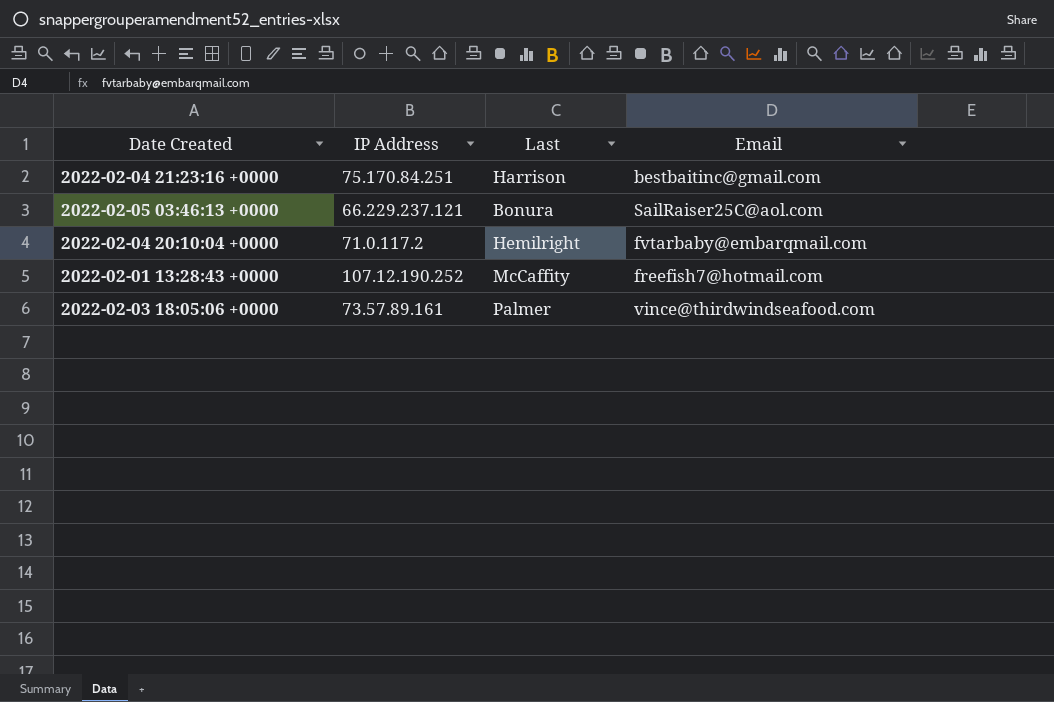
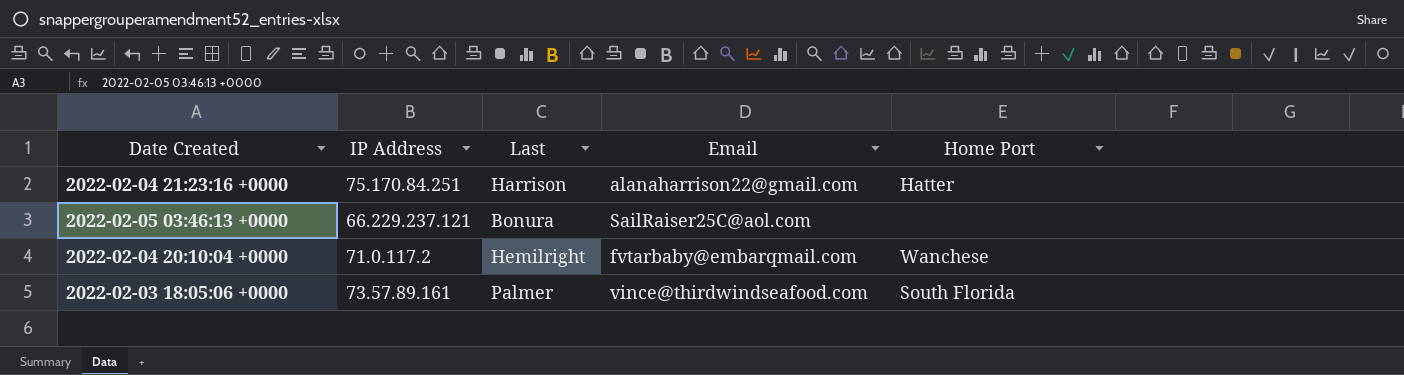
column Home Port | position: none -> 5
row 2022-02-01 13:28:43 +0000: 107.12.190.252 | McCaffity | freefish7@hotmail.com -> none
2022-02-04 21:23:16 +0000 | Email: bestbaitinc@gmail.com -> alanaharrison22@gmail.com

